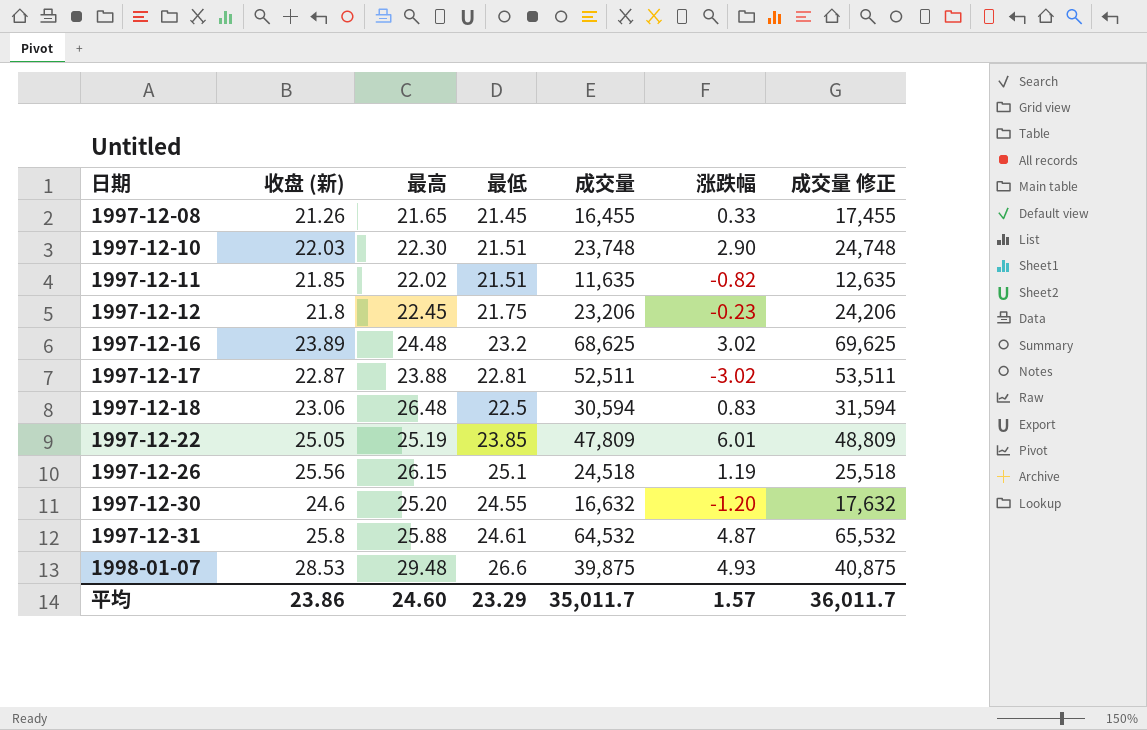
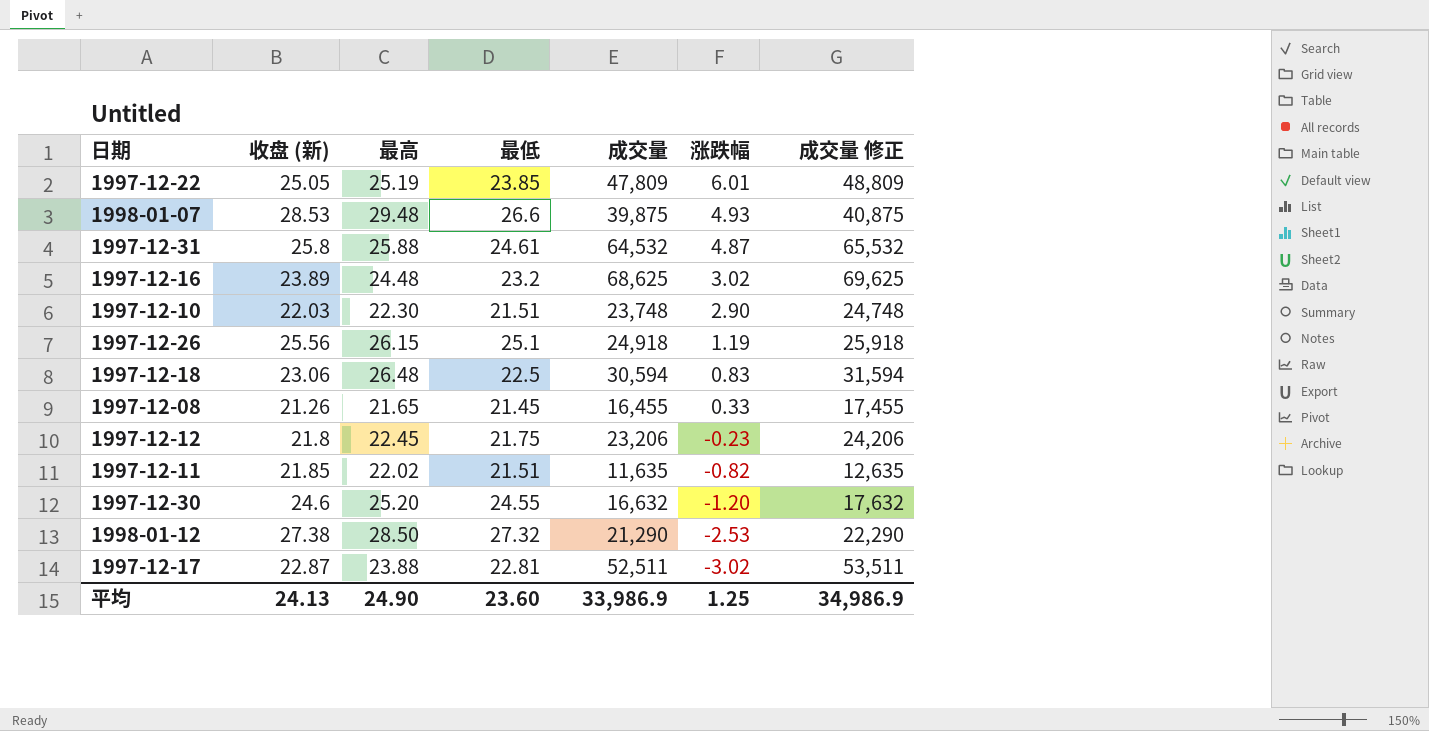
row order: 日期 ascending -> 涨跌幅 descending
1997-12-26 | 成交量: 24,518 -> 24,918
1997-12-26 | 成交量 修正: 25,518 -> 25,918
row 1998-01-12: none -> 27.38 | 28.50 | 27.32 | 21,290 | -2.53 | 22,290
平均 | 收盘 (新): 23.86 -> 24.13
平均 | 最高: 24.60 -> 24.90
平均 | 最低: 23.29 -> 23.60
平均 | 成交量: 35,011.7 -> 33,986.9
平均 | 涨跌幅: 1.57 -> 1.25
平均 | 成交量 修正: 36,011.7 -> 34,986.9

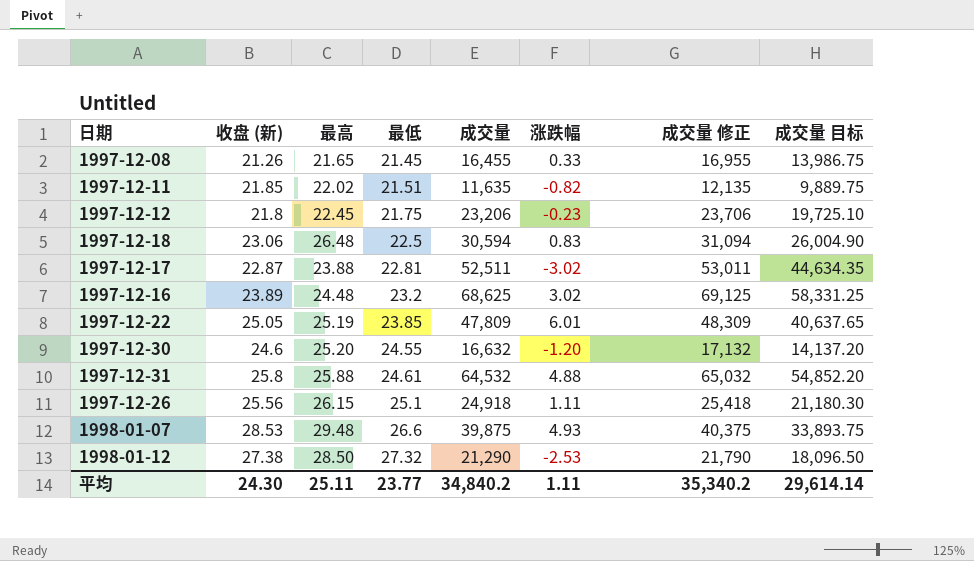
row order: 涨跌幅 descending -> 最低 ascending
column 成交量 修正 | formula: [成交量] + 1000 -> [成交量] + 500
column 成交量 目标 | formula: none -> [成交量] * 0.85
row 1997-12-10: 22.03 | 22.30 | 21.51 | 23,748 | 2.90 | 24,748 -> none
1997-12-31 | 涨跌幅: 4.87 -> 4.88
1997-12-26 | 涨跌幅: 1.19 -> 1.11
平均 | 收盘 (新): 24.13 -> 24.30
平均 | 最高: 24.90 -> 25.11
平均 | 最低: 23.60 -> 23.77
平均 | 成交量: 33,986.9 -> 34,840.2
平均 | 涨跌幅: 1.25 -> 1.11
平均 | 成交量 修正: 34,986.9 -> 35,340.2

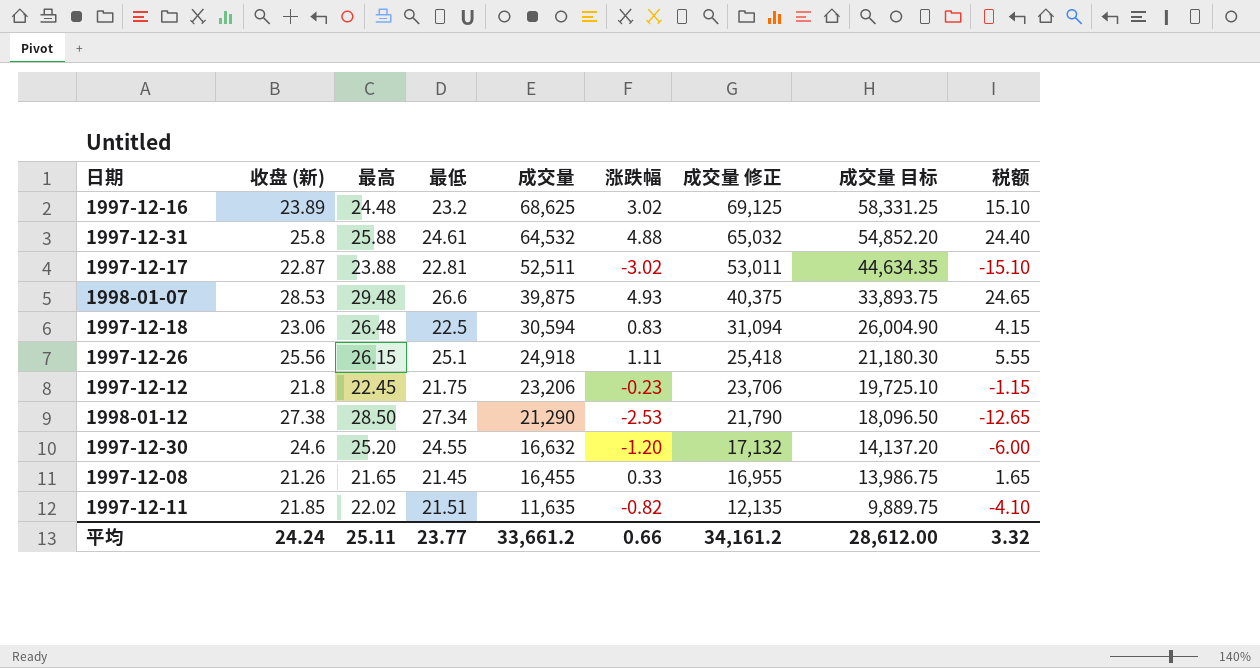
row order: 最低 ascending -> 成交量 descending
column 税额 | formula: none -> [涨跌幅] * 5
row 1997-12-22: 25.05 | 25.19 | 23.85 | 47,809 | 6.01 | 48,309 | 40,637.65 -> none
1998-01-12 | 最低: 27.32 -> 27.34
平均 | 收盘 (新): 24.30 -> 24.24
平均 | 成交量: 34,840.2 -> 33,661.2
平均 | 涨跌幅: 1.11 -> 0.66
平均 | 成交量 修正: 35,340.2 -> 34,161.2
平均 | 成交量 目标: 29,614.14 -> 28,612.00

